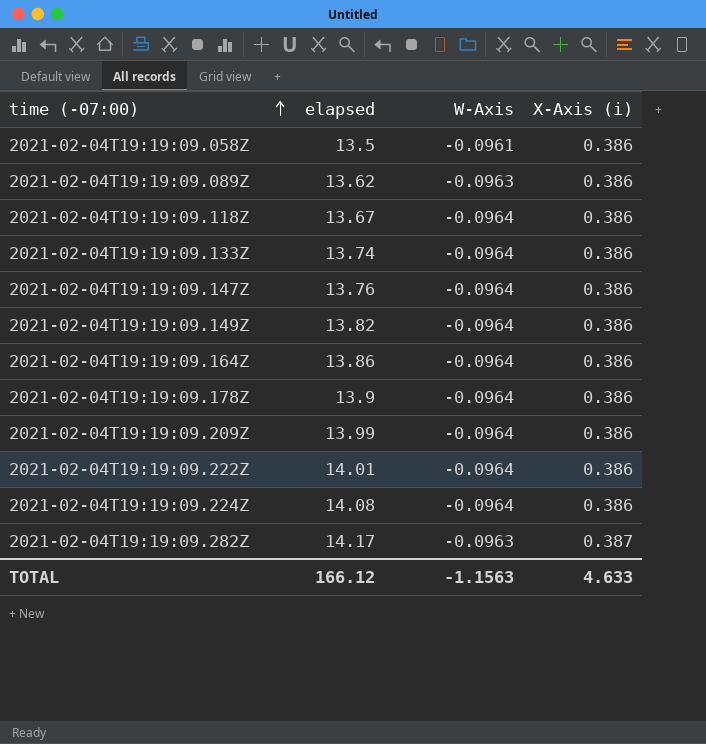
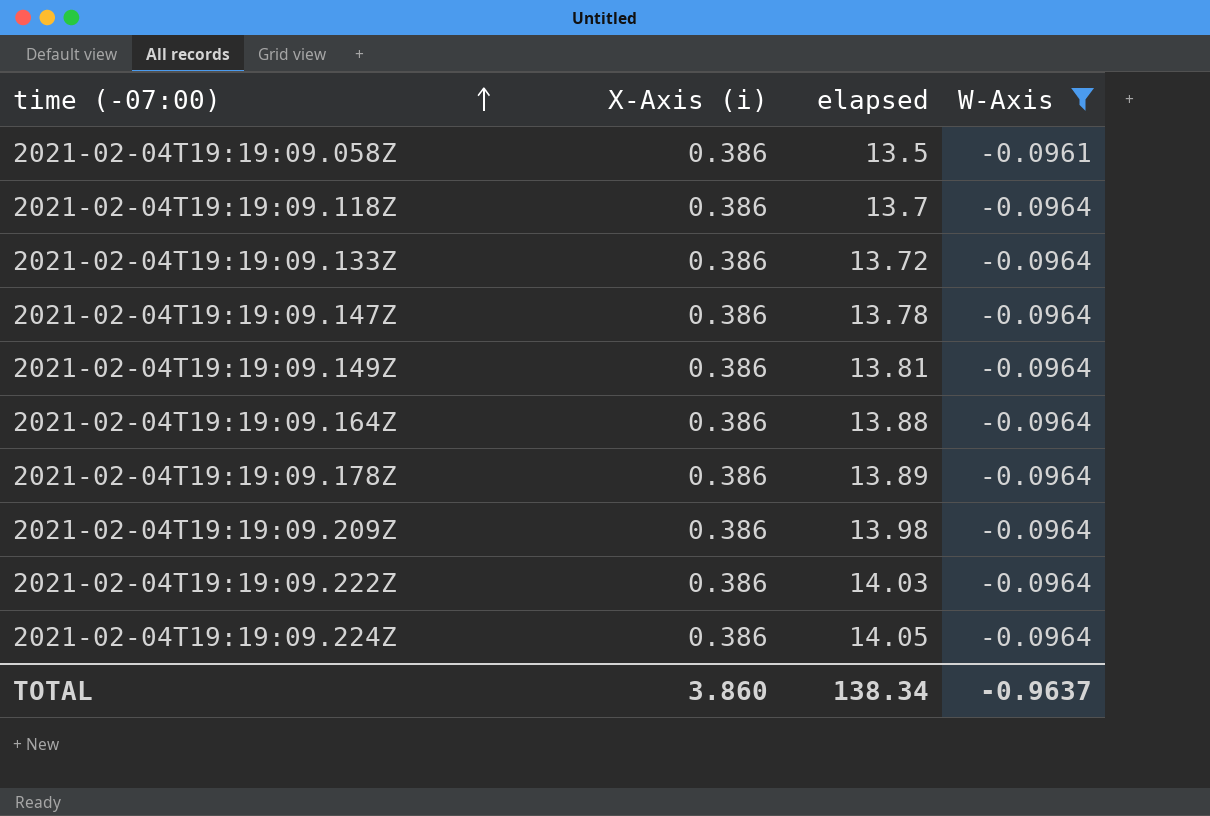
filter: none -> W-Axis != -0.0963
column X-Axis (i) | position: 4 -> 2
2021-02-04T19:19:09.118Z | elapsed: 13.67 -> 13.7
2021-02-04T19:19:09.133Z | elapsed: 13.74 -> 13.72
2021-02-04T19:19:09.147Z | elapsed: 13.76 -> 13.78
2021-02-04T19:19:09.149Z | elapsed: 13.82 -> 13.81
2021-02-04T19:19:09.164Z | elapsed: 13.86 -> 13.88
2021-02-04T19:19:09.178Z | elapsed: 13.9 -> 13.89
2021-02-04T19:19:09.209Z | elapsed: 13.99 -> 13.98
2021-02-04T19:19:09.222Z | elapsed: 14.01 -> 14.03
2021-02-04T19:19:09.224Z | elapsed: 14.08 -> 14.05
TOTAL | X-Axis (i): 4.633 -> 3.860
TOTAL | elapsed: 166.12 -> 138.34
TOTAL | W-Axis: -1.1563 -> -0.9637

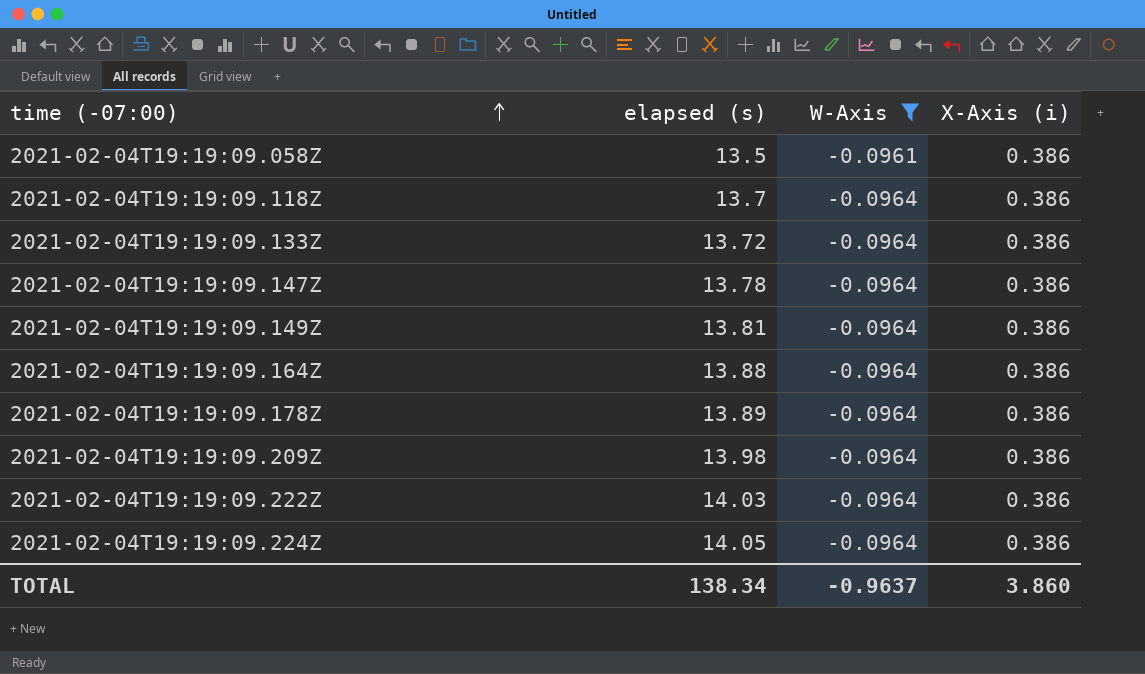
column name: elapsed -> elapsed (s)
column X-Axis (i) | position: 2 -> 4

